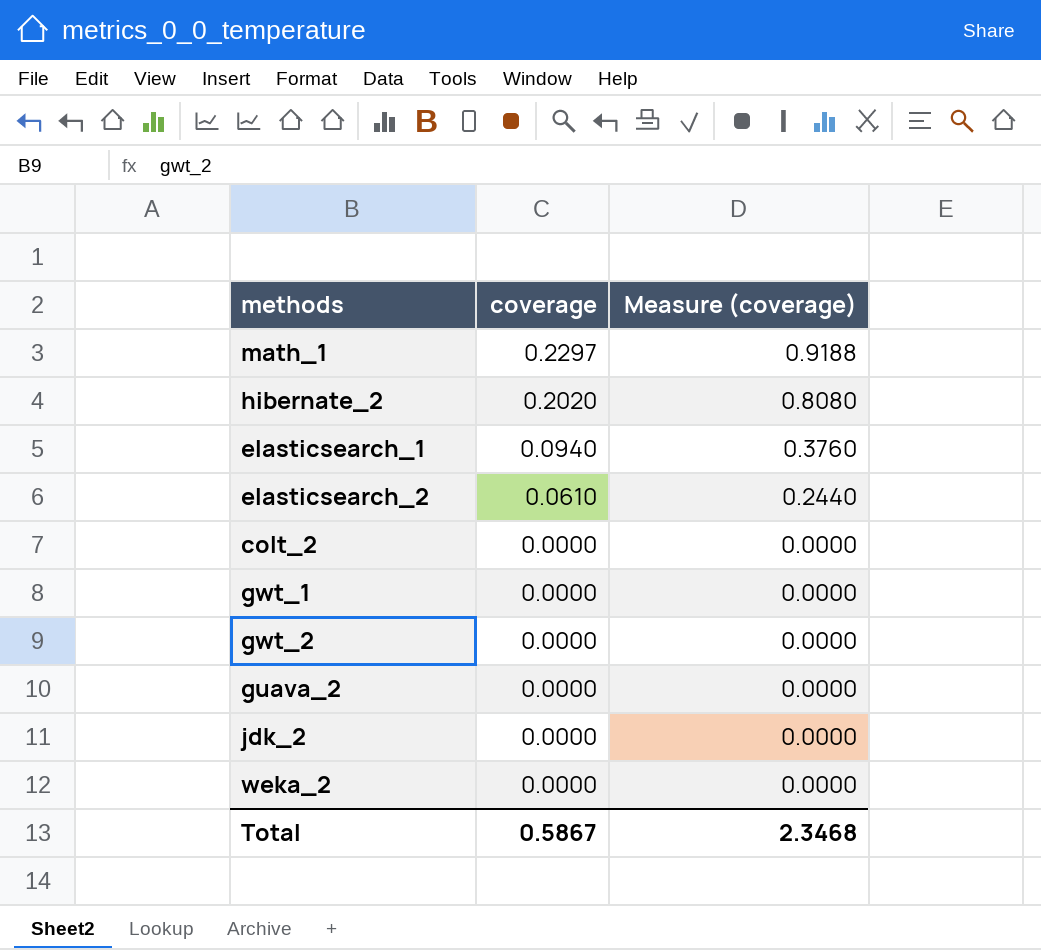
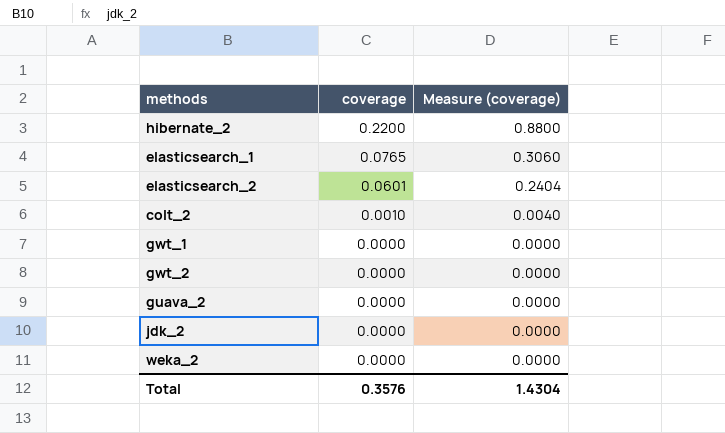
row math_1: 0.2297 | 0.9188 -> none
hibernate_2 | coverage: 0.2020 -> 0.2200
hibernate_2 | Measure (coverage): 0.8080 -> 0.8800
elasticsearch_1 | coverage: 0.0940 -> 0.0765
elasticsearch_1 | Measure (coverage): 0.3760 -> 0.3060
elasticsearch_2 | coverage: 0.0610 -> 0.0601
elasticsearch_2 | Measure (coverage): 0.2440 -> 0.2404
colt_2 | coverage: 0.0000 -> 0.0010
colt_2 | Measure (coverage): 0.0000 -> 0.0040
Total | coverage: 0.5867 -> 0.3576
Total | Measure (coverage): 2.3468 -> 1.4304

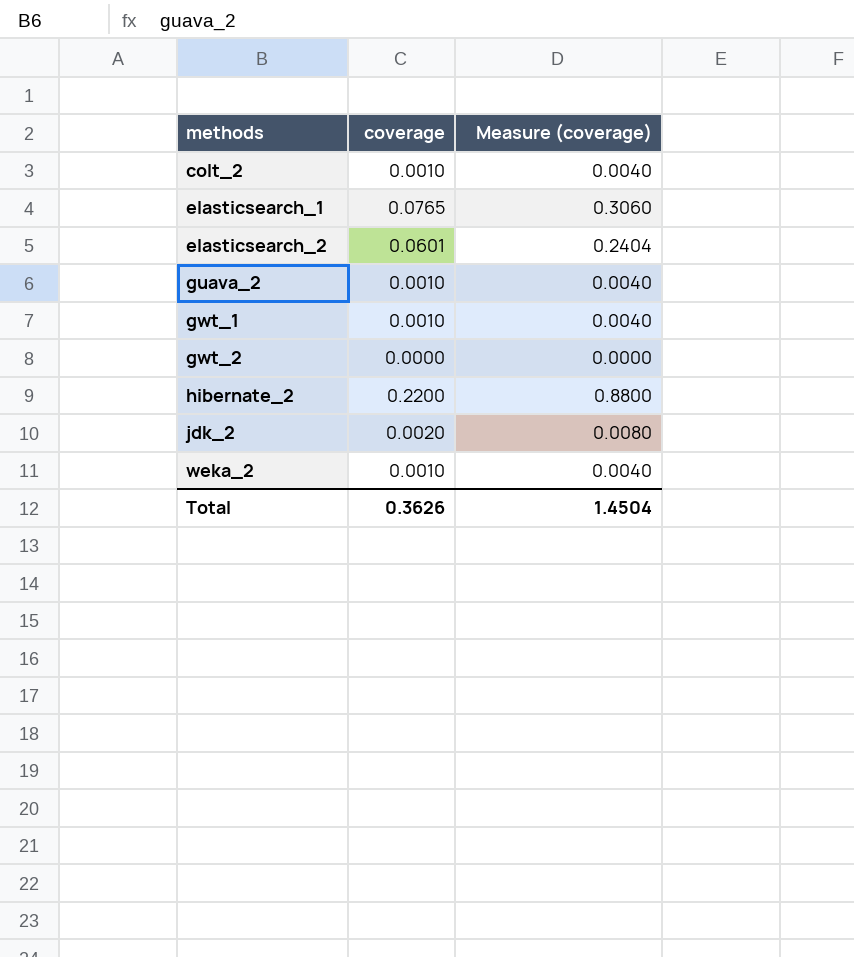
row order: coverage descending -> methods ascending
guava_2 | coverage: 0.0000 -> 0.0010
guava_2 | Measure (coverage): 0.0000 -> 0.0040
gwt_1 | coverage: 0.0000 -> 0.0010
gwt_1 | Measure (coverage): 0.0000 -> 0.0040
jdk_2 | coverage: 0.0000 -> 0.0020
jdk_2 | Measure (coverage): 0.0000 -> 0.0080
weka_2 | coverage: 0.0000 -> 0.0010
weka_2 | Measure (coverage): 0.0000 -> 0.0040
Total | coverage: 0.3576 -> 0.3626
Total | Measure (coverage): 1.4304 -> 1.4504

